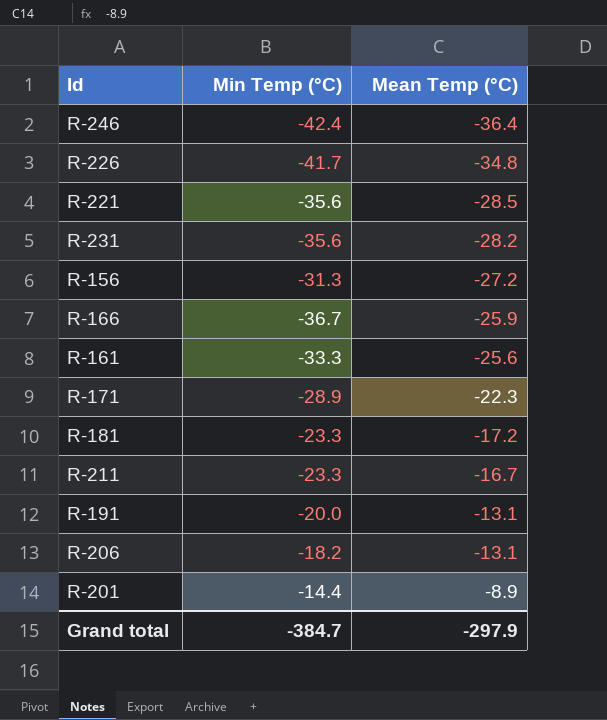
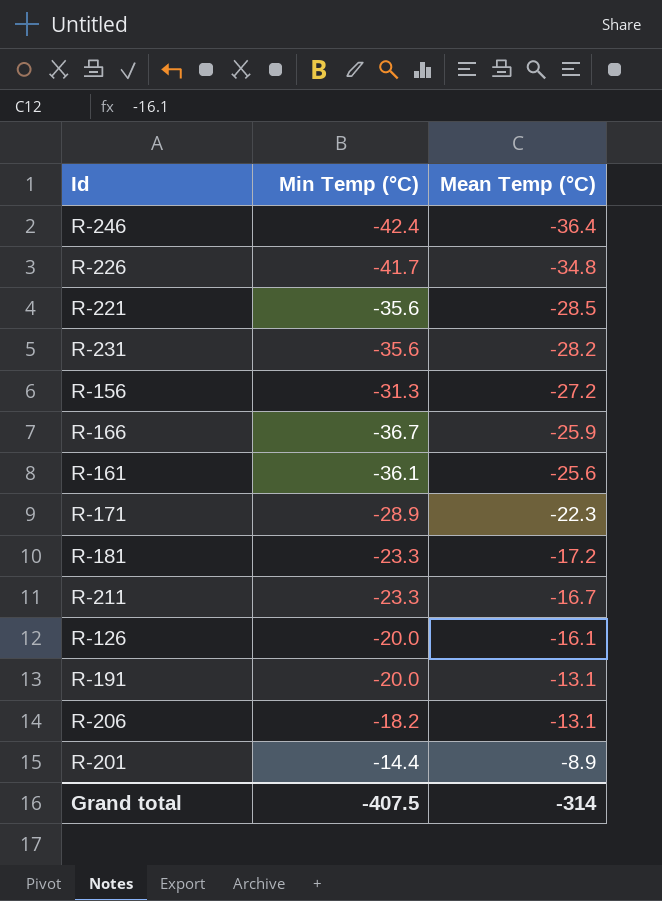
R-161 | Min Temp (°C): -33.3 -> -36.1
row R-126: none -> -20.0 | -16.1
Grand total | Min Temp (°C): -384.7 -> -407.5
Grand total | Mean Temp (°C): -297.9 -> -314

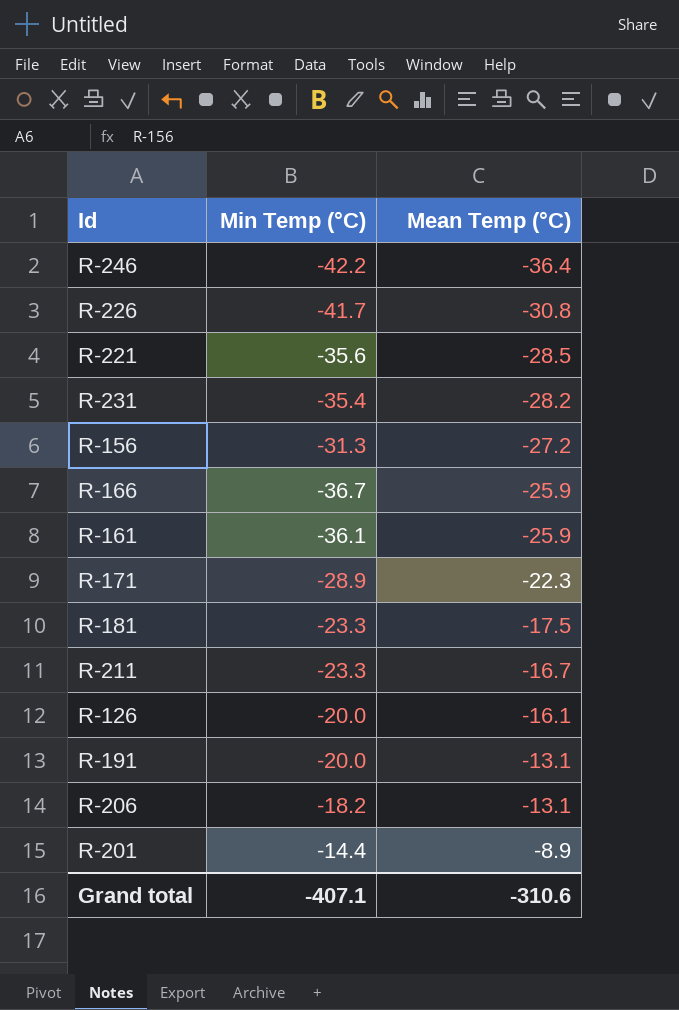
R-246 | Min Temp (°C): -42.4 -> -42.2
R-226 | Mean Temp (°C): -34.8 -> -30.8
R-231 | Min Temp (°C): -35.6 -> -35.4
R-161 | Mean Temp (°C): -25.6 -> -25.9
R-181 | Mean Temp (°C): -17.2 -> -17.5
Grand total | Min Temp (°C): -407.5 -> -407.1
Grand total | Mean Temp (°C): -314 -> -310.6

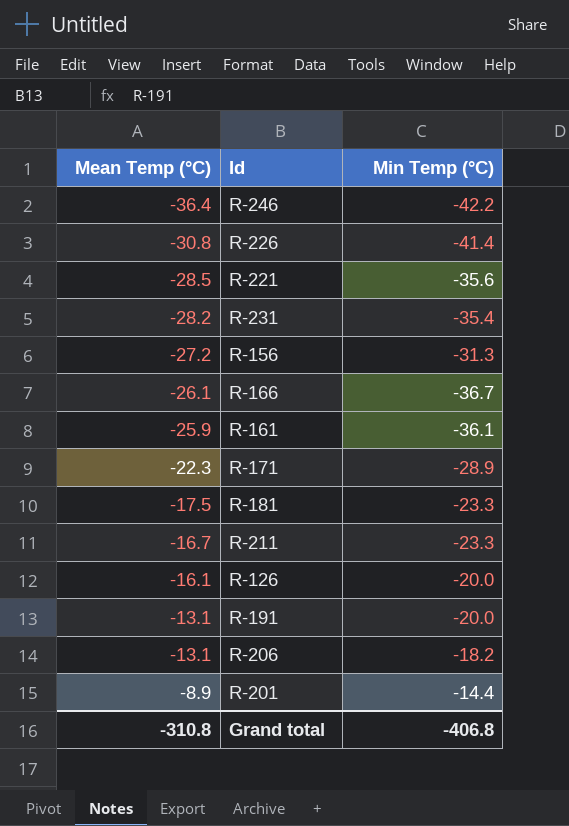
column Mean Temp (°C) | position: 3 -> 1
R-226 | Min Temp (°C): -41.7 -> -41.4
R-166 | Mean Temp (°C): -25.9 -> -26.1
Grand total | Mean Temp (°C): -310.6 -> -310.8
Grand total | Min Temp (°C): -407.1 -> -406.8

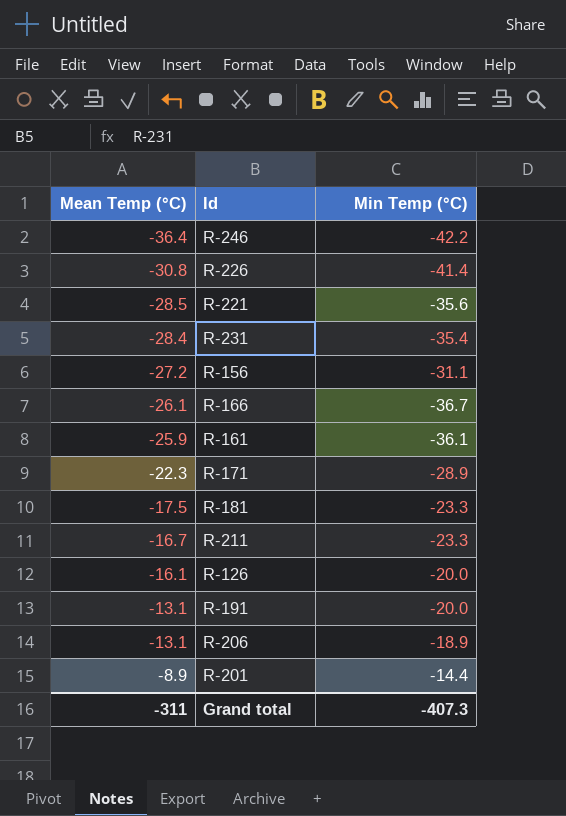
R-231 | Mean Temp (°C): -28.2 -> -28.4
R-156 | Min Temp (°C): -31.3 -> -31.1
R-206 | Min Temp (°C): -18.2 -> -18.9
Grand total | Mean Temp (°C): -310.8 -> -311
Grand total | Min Temp (°C): -406.8 -> -407.3

